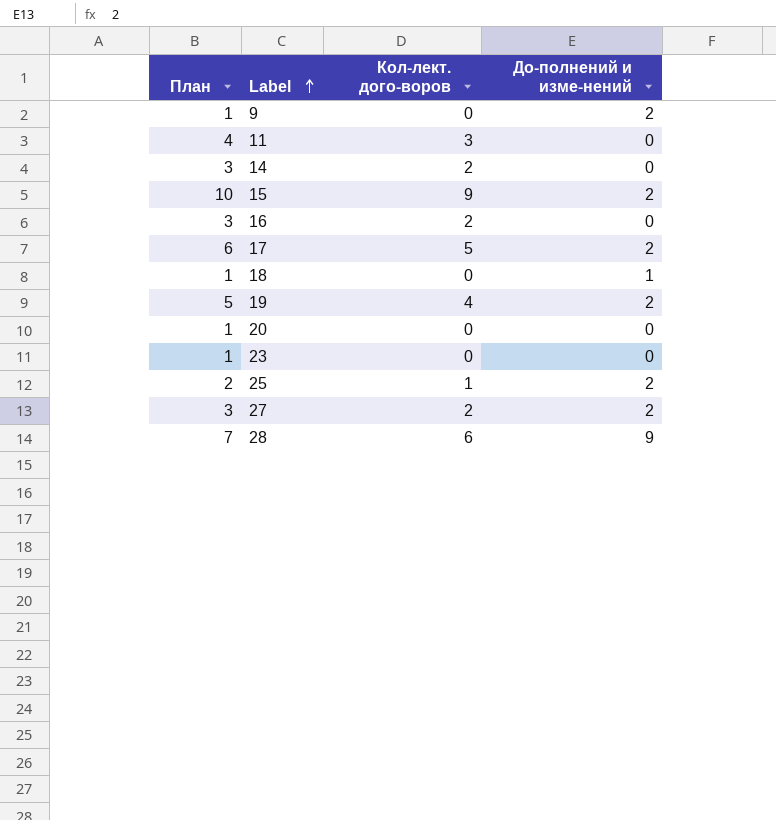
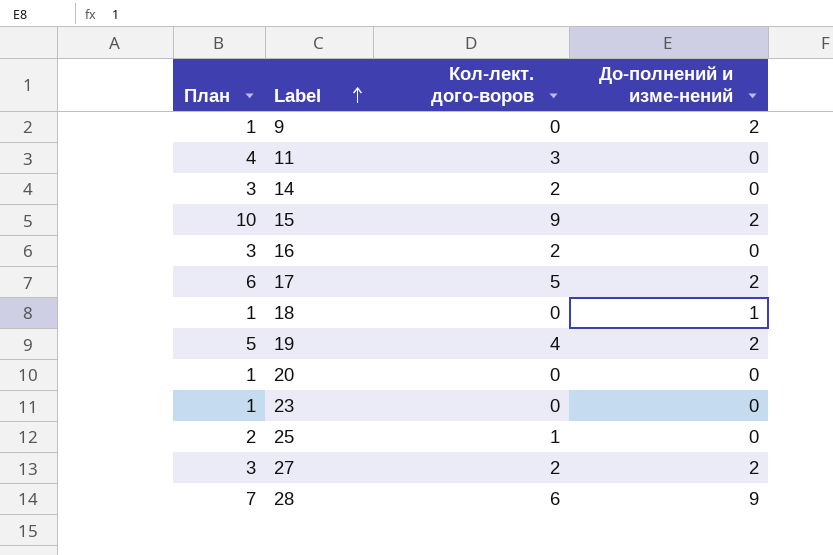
25 | До-полнений и изме-нений: 2 -> 0

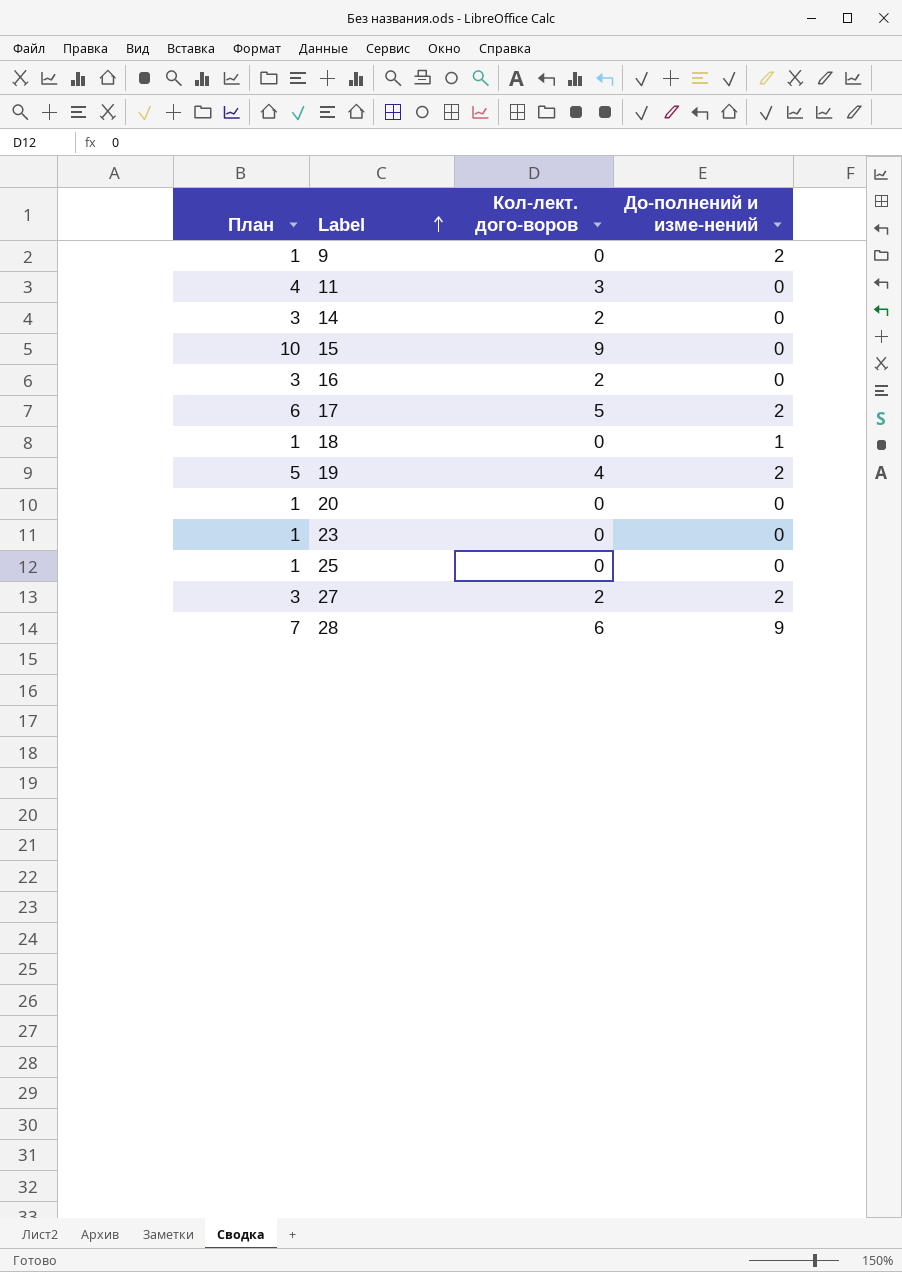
15 | До-полнений и изме-нений: 2 -> 0
25 | План: 2 -> 1
25 | Кол-лект. дого-воров: 1 -> 0

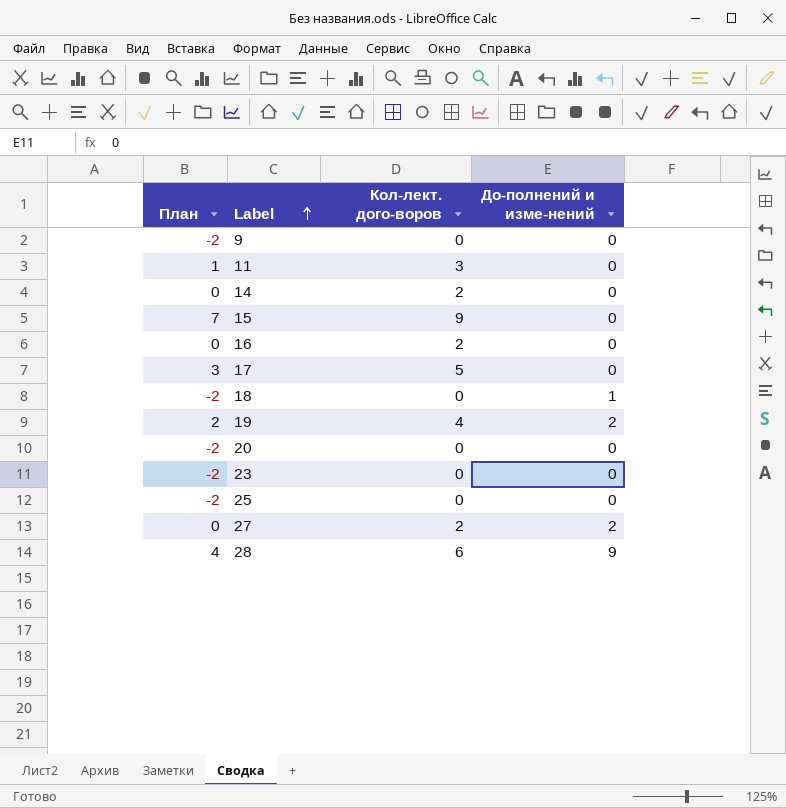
column План | formula: [Кол-лект. дого-воров] + 1 -> [Кол-лект. дого-воров] - 2
9 | До-полнений и изме-нений: 2 -> 0
17 | До-полнений и изме-нений: 2 -> 0

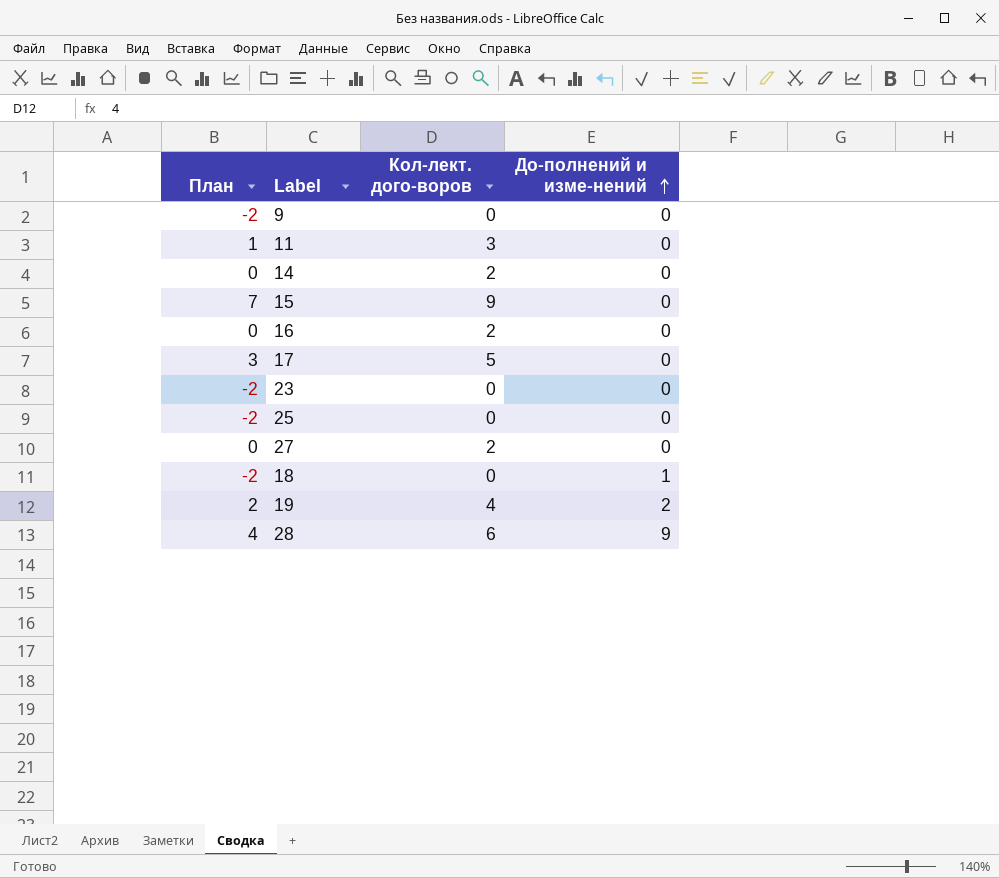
row order: Label ascending -> До-полнений и изме-нений ascending
row 20: -2 | 0 | 0 -> none
27 | До-полнений и изме-нений: 2 -> 0

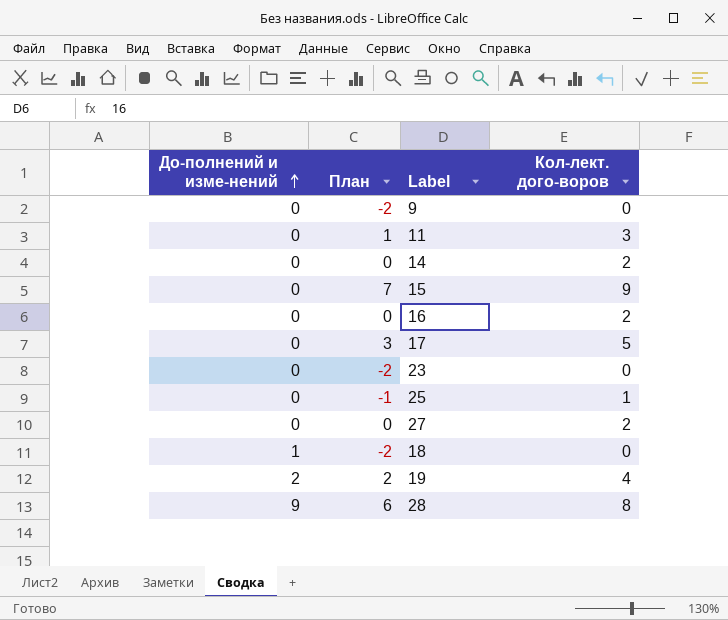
column До-полнений и изме-нений | position: 4 -> 1
25 | План: -2 -> -1
25 | Кол-лект. дого-воров: 0 -> 1
28 | План: 4 -> 6
28 | Кол-лект. дого-воров: 6 -> 8

